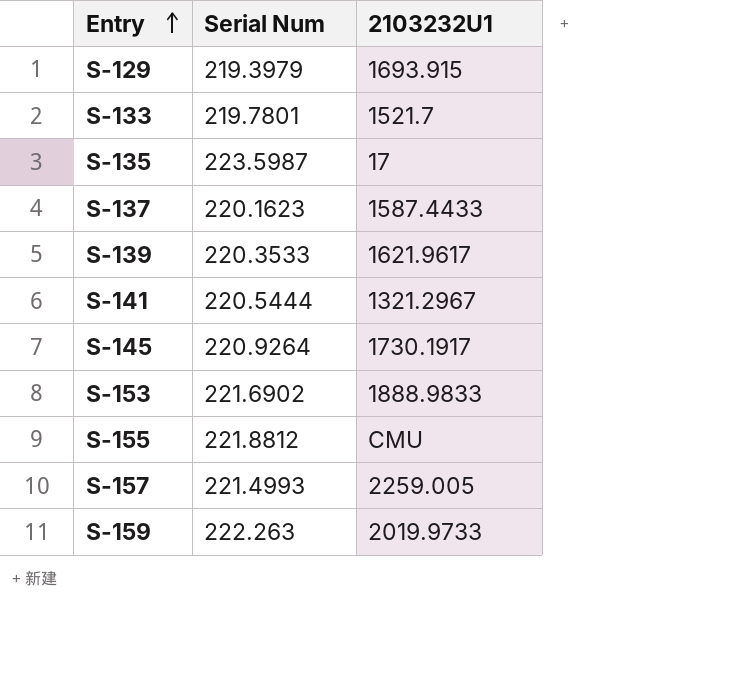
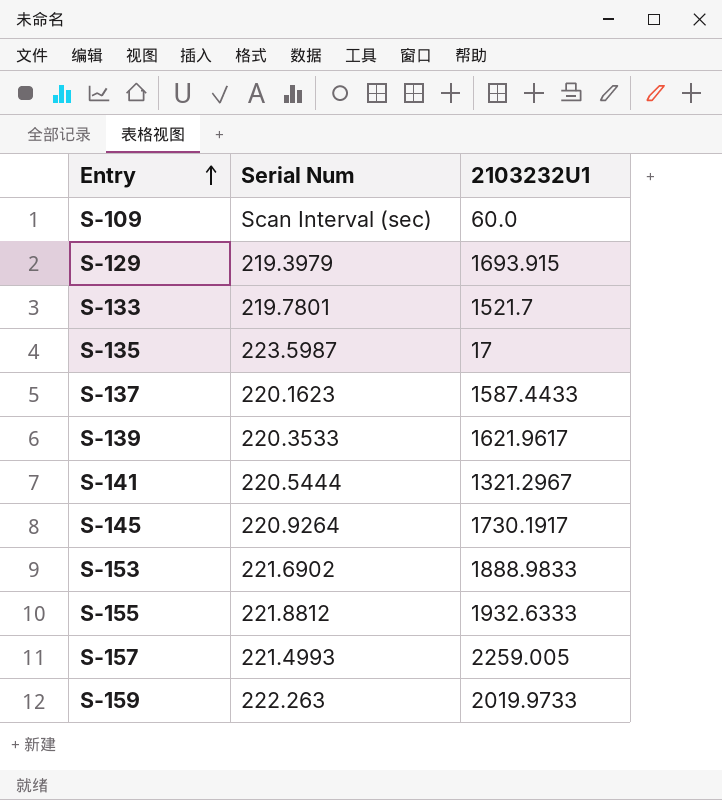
row S-109: none -> Scan Interval (sec) | 60.0
S-155 | 2103232U1: CMU -> 1932.6333

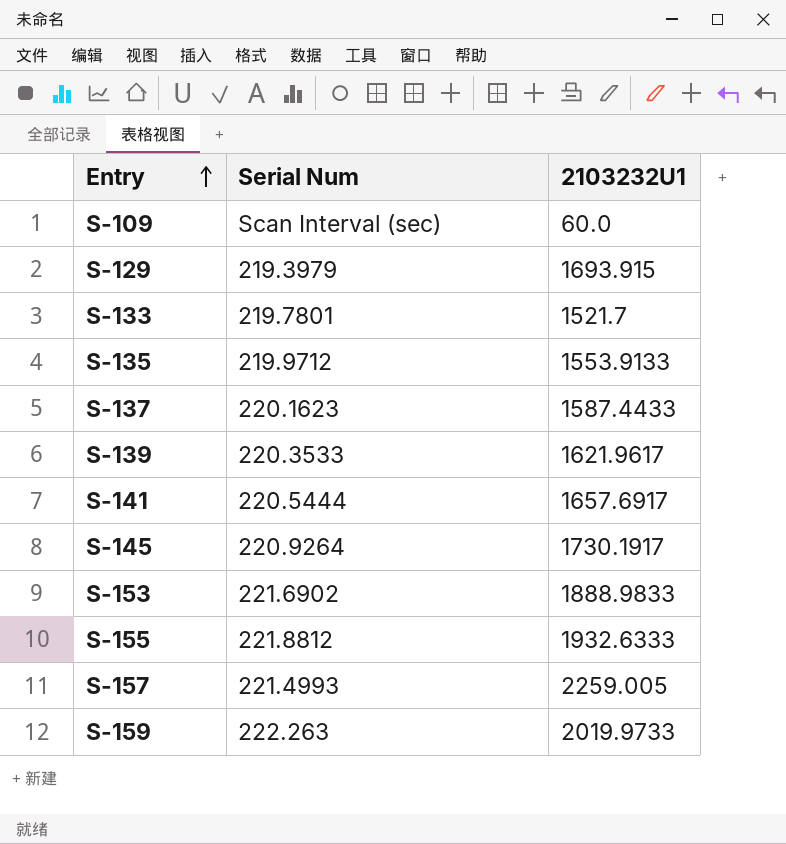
S-135 | Serial Num: 223.5987 -> 219.9712
S-135 | 2103232U1: 17 -> 1553.9133
S-141 | 2103232U1: 1321.2967 -> 1657.6917

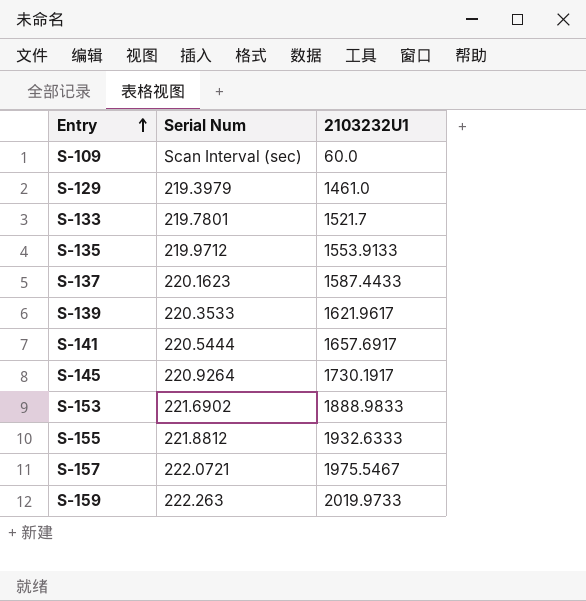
S-129 | 2103232U1: 1693.915 -> 1461.0
S-157 | Serial Num: 221.4993 -> 222.0721
S-157 | 2103232U1: 2259.005 -> 1975.5467

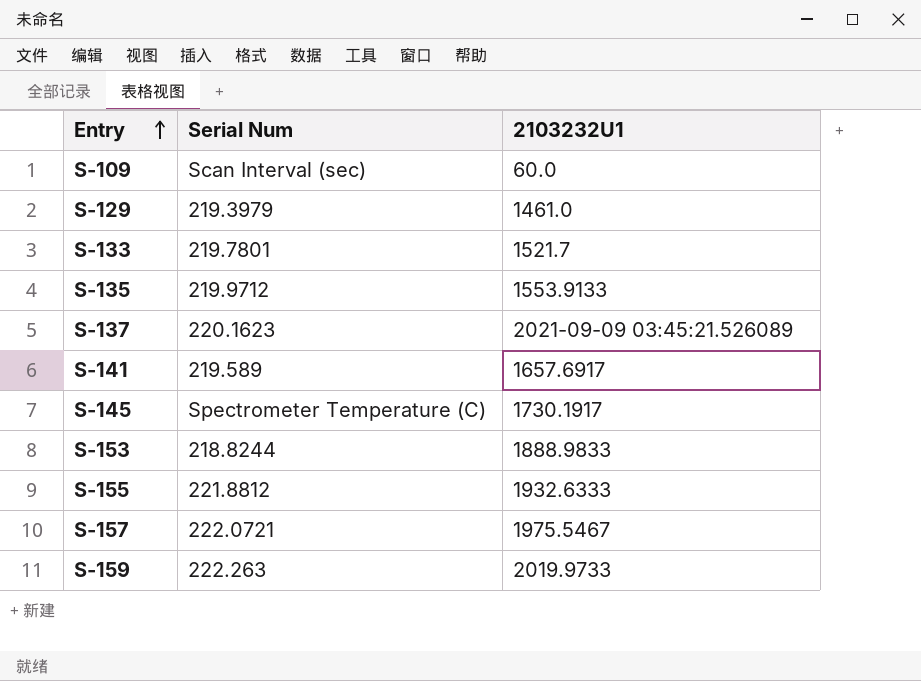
row S-139: 220.3533 | 1621.9617 -> none
S-137 | 2103232U1: 1587.4433 -> 2021-09-09 03:45:21.526089
S-141 | Serial Num: 220.5444 -> 219.589
S-145 | Serial Num: 220.9264 -> Spectrometer Temperature (C)
S-153 | Serial Num: 221.6902 -> 218.8244

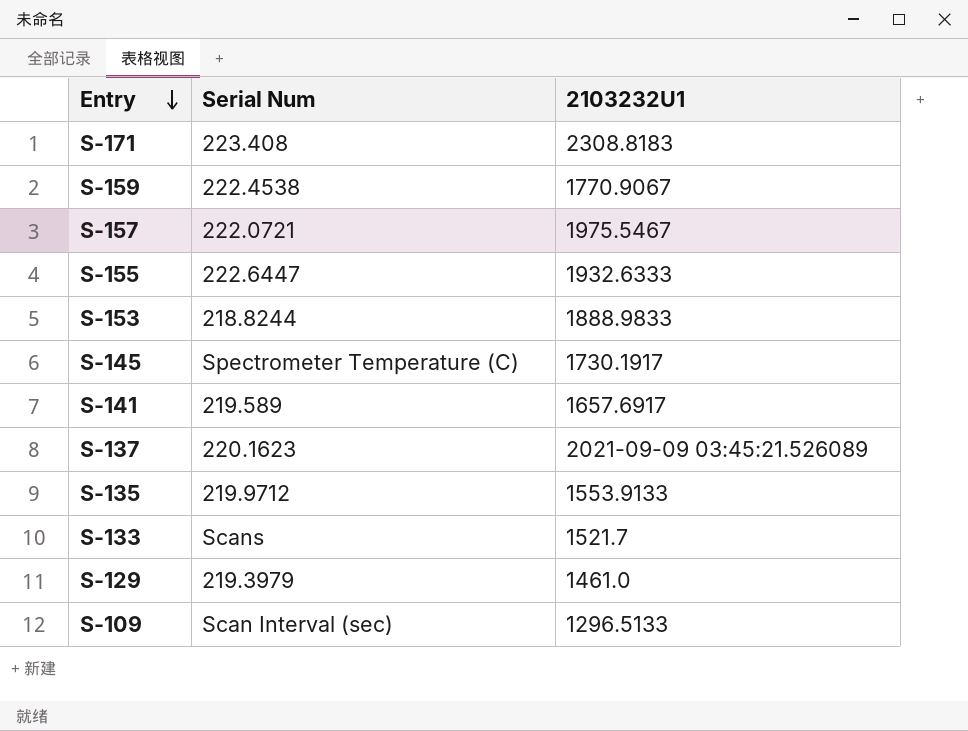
row order: Entry ascending -> Entry descending
row S-171: none -> 223.408 | 2308.8183
S-159 | Serial Num: 222.263 -> 222.4538
S-159 | 2103232U1: 2019.9733 -> 1770.9067
S-155 | Serial Num: 221.8812 -> 222.6447
S-133 | Serial Num: 219.7801 -> Scans
S-109 | 2103232U1: 60.0 -> 1296.5133

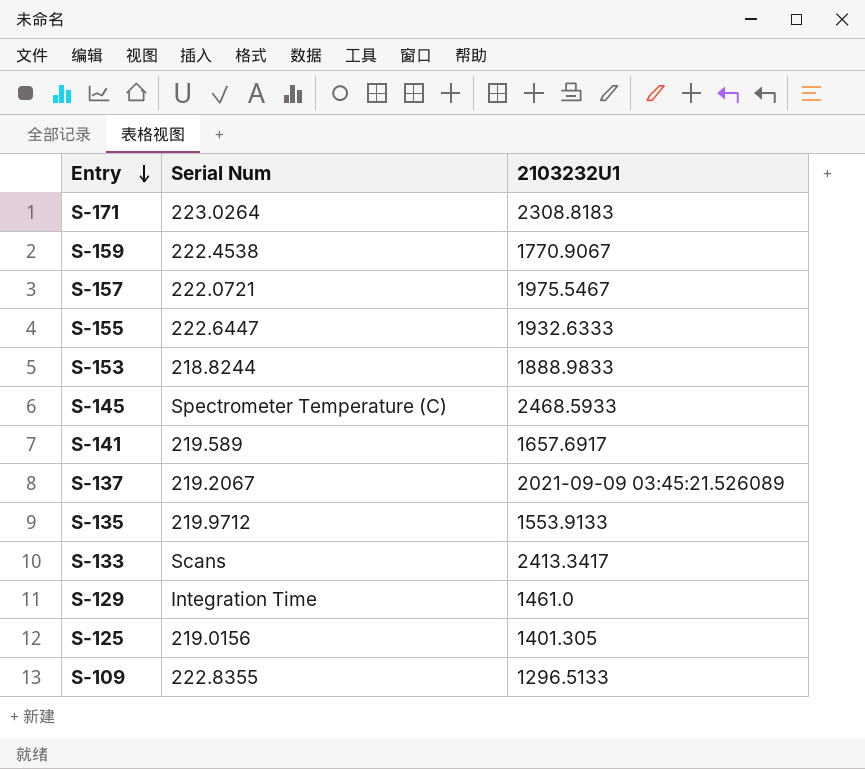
S-171 | Serial Num: 223.408 -> 223.0264
S-145 | 2103232U1: 1730.1917 -> 2468.5933
S-137 | Serial Num: 220.1623 -> 219.2067
S-133 | 2103232U1: 1521.7 -> 2413.3417
S-129 | Serial Num: 219.3979 -> Integration Time
row S-125: none -> 219.0156 | 1401.305
S-109 | Serial Num: Scan Interval (sec) -> 222.8355

